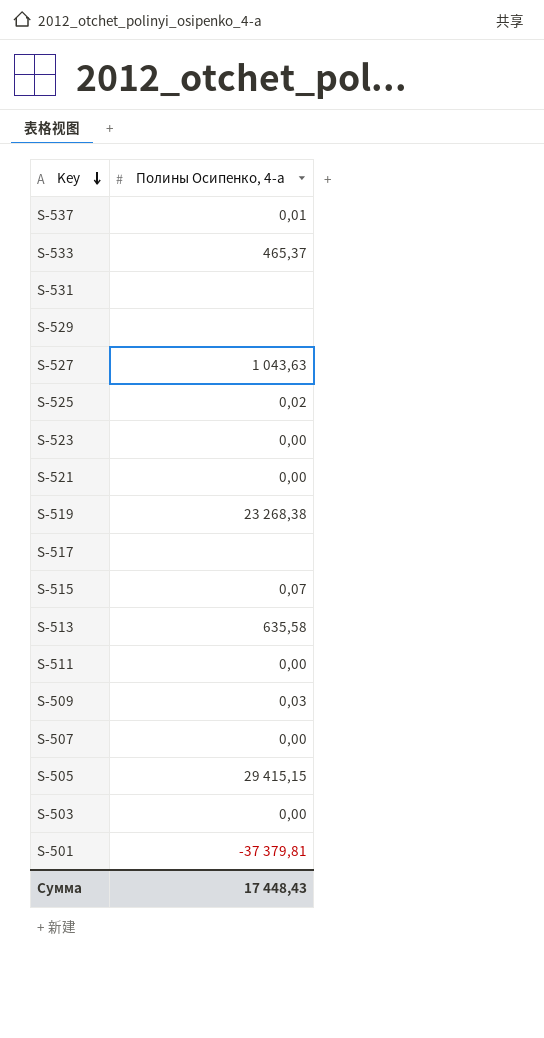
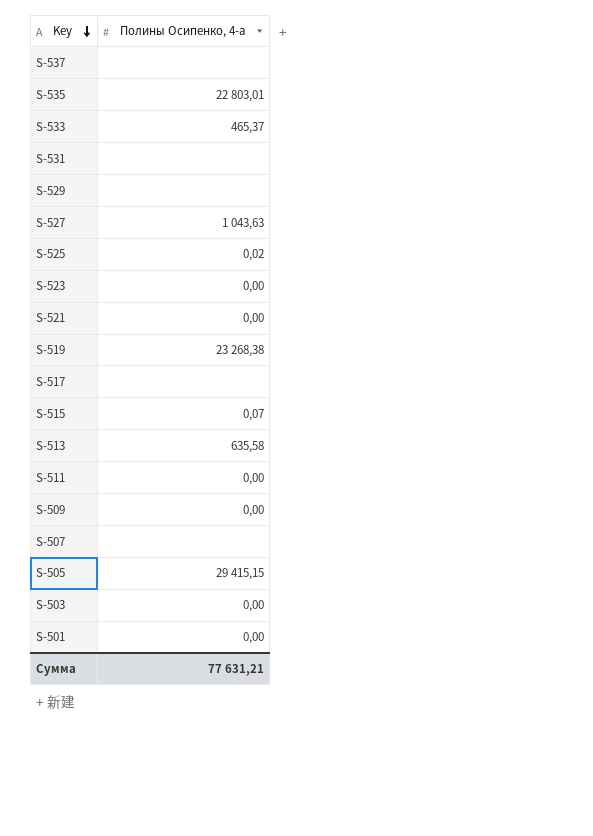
S-537 | Полины Осипенко, 4-а: 0,01 -> none
row S-535: none -> 22 803,01
S-509 | Полины Осипенко, 4-а: 0,03 -> 0,00
S-507 | Полины Осипенко, 4-а: 0,00 -> none
S-501 | Полины Осипенко, 4-а: -37 379,81 -> 0,00
Сумма | Полины Осипенко, 4-а: 17 448,43 -> 77 631,21

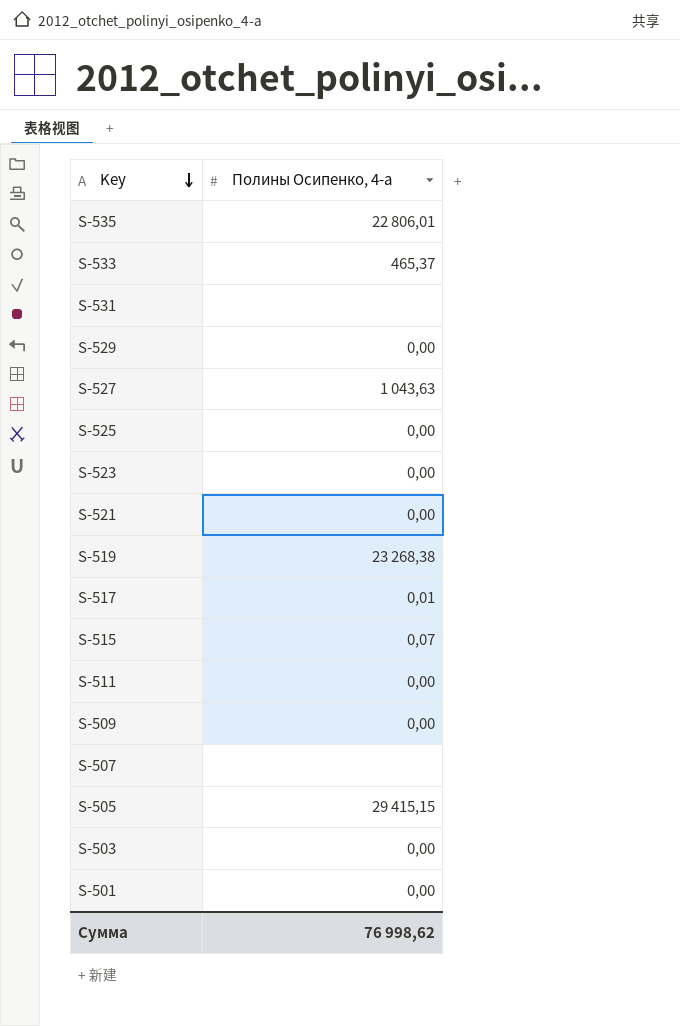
row S-537: none -> none
row S-513: 635,58 -> none
S-535 | Полины Осипенко, 4-а: 22 803,01 -> 22 806,01
S-529 | Полины Осипенко, 4-а: none -> 0,00
S-525 | Полины Осипенко, 4-а: 0,02 -> 0,00
S-517 | Полины Осипенко, 4-а: none -> 0,01
Сумма | Полины Осипенко, 4-а: 77 631,21 -> 76 998,62

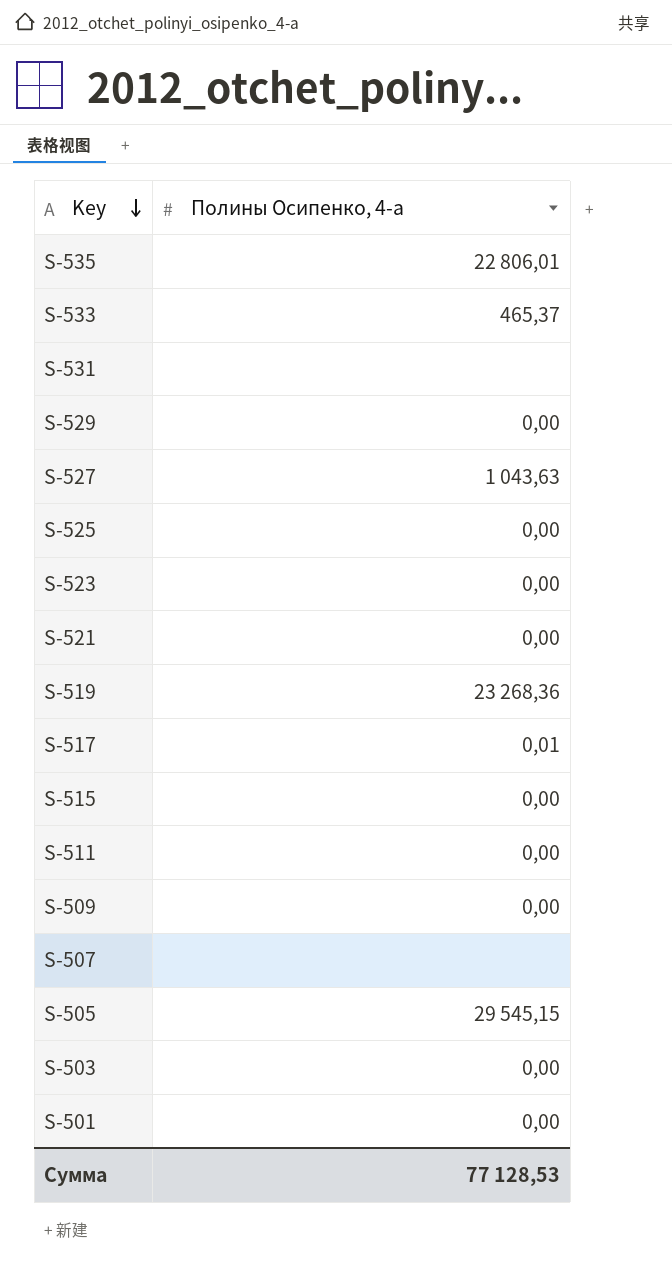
S-519 | Полины Осипенко, 4-а: 23 268,38 -> 23 268,36
S-515 | Полины Осипенко, 4-а: 0,07 -> 0,00
S-505 | Полины Осипенко, 4-а: 29 415,15 -> 29 545,15
Сумма | Полины Осипенко, 4-а: 76 998,62 -> 77 128,53

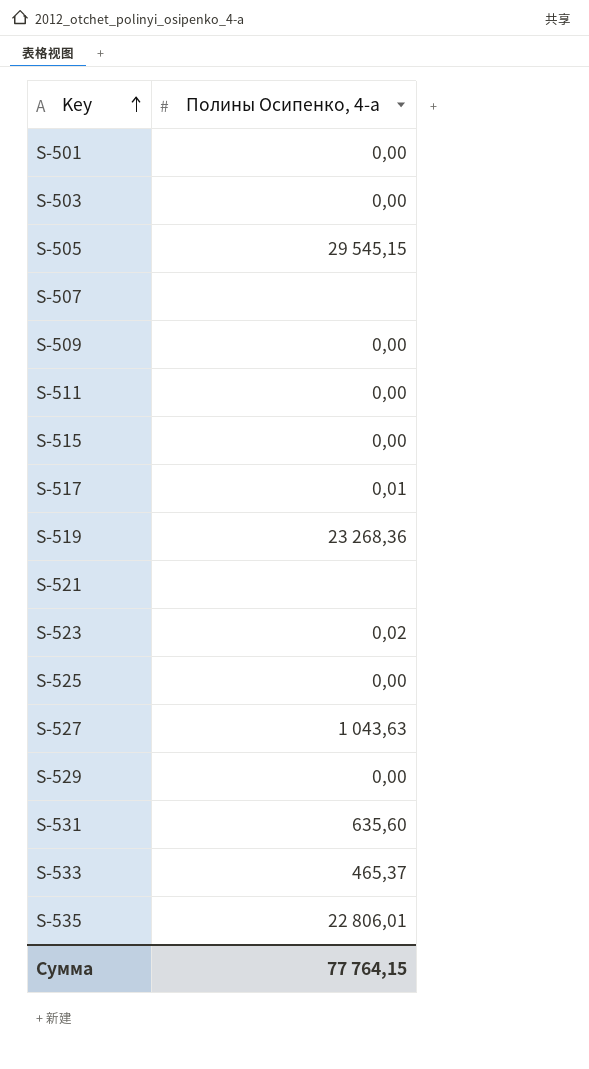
row order: Key descending -> Key ascending
S-521 | Полины Осипенко, 4-а: 0,00 -> none
S-523 | Полины Осипенко, 4-а: 0,00 -> 0,02
S-531 | Полины Осипенко, 4-а: none -> 635,60
Сумма | Полины Осипенко, 4-а: 77 128,53 -> 77 764,15

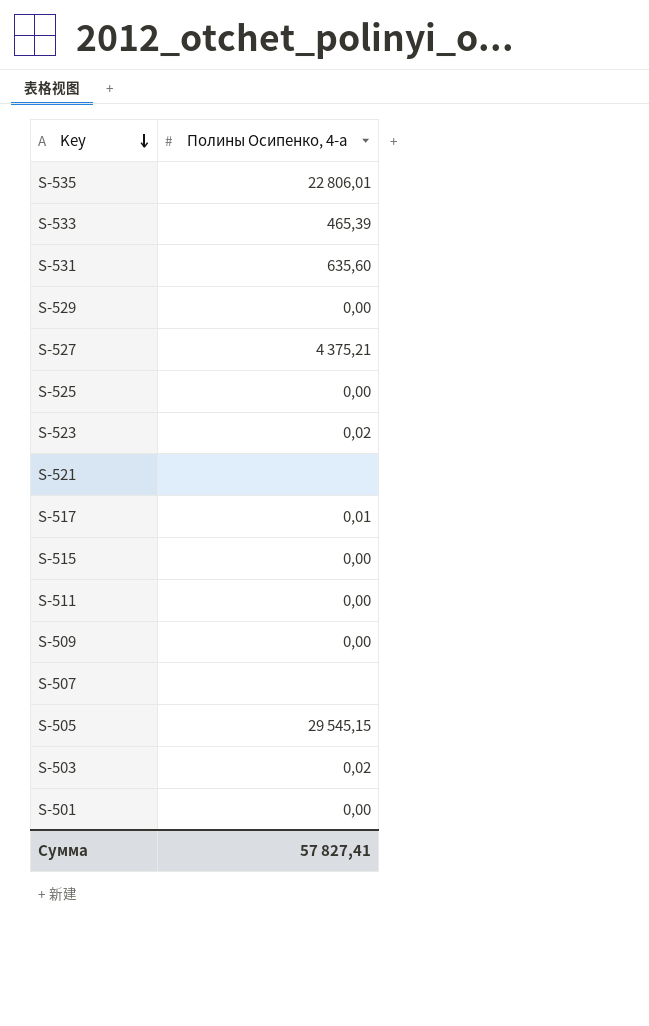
row order: Key ascending -> Key descending
row S-519: 23 268,36 -> none
S-533 | Полины Осипенко, 4-а: 465,37 -> 465,39
S-527 | Полины Осипенко, 4-а: 1 043,63 -> 4 375,21
S-503 | Полины Осипенко, 4-а: 0,00 -> 0,02
Сумма | Полины Осипенко, 4-а: 77 764,15 -> 57 827,41

